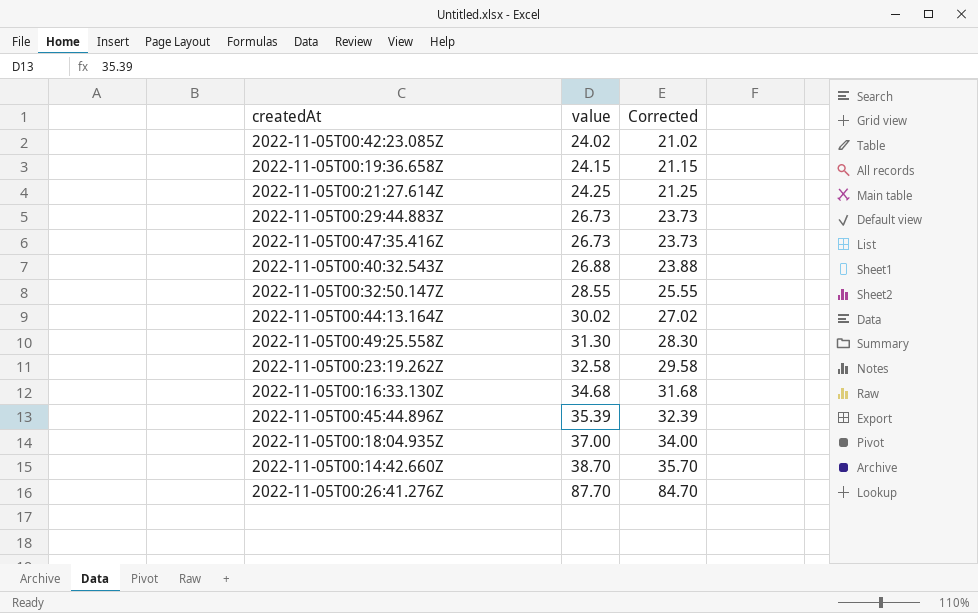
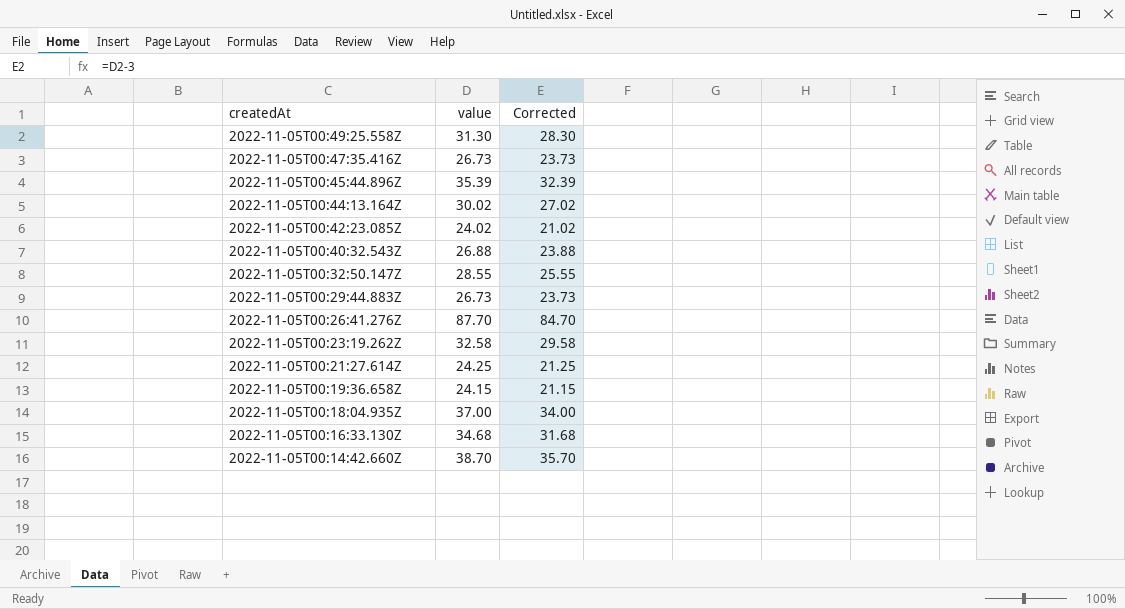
row order: value ascending -> createdAt descending

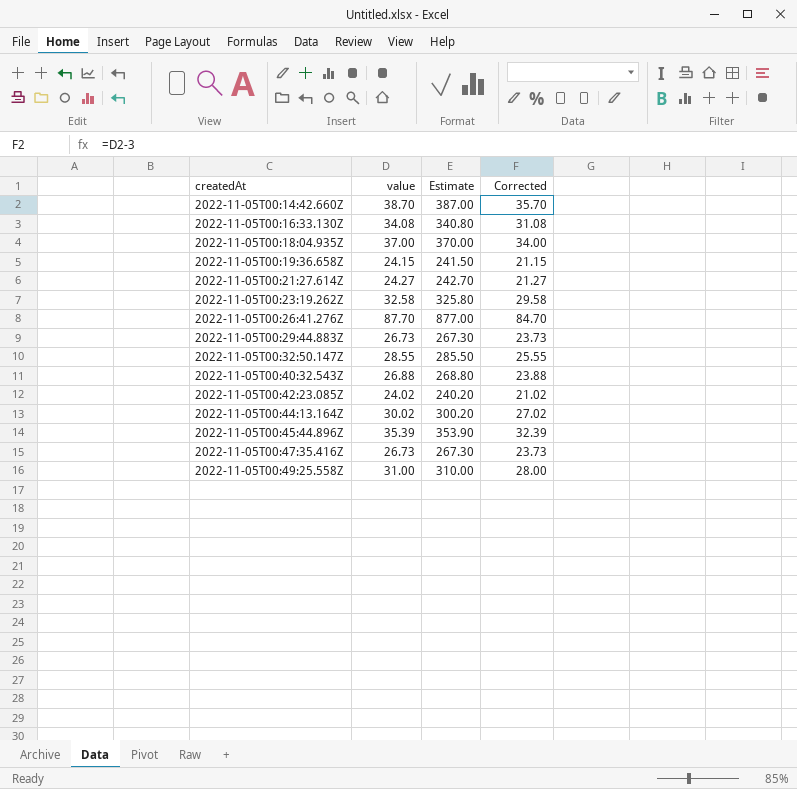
row order: createdAt descending -> createdAt ascending
column Estimate | formula: none -> [value] * 10
2022-11-05T00:16:33.130Z | value: 34.68 -> 34.08
2022-11-05T00:16:33.130Z | Corrected: 31.68 -> 31.08
2022-11-05T00:21:27.614Z | value: 24.25 -> 24.27
2022-11-05T00:21:27.614Z | Corrected: 21.25 -> 21.27
2022-11-05T00:49:25.558Z | value: 31.30 -> 31.00
2022-11-05T00:49:25.558Z | Corrected: 28.30 -> 28.00

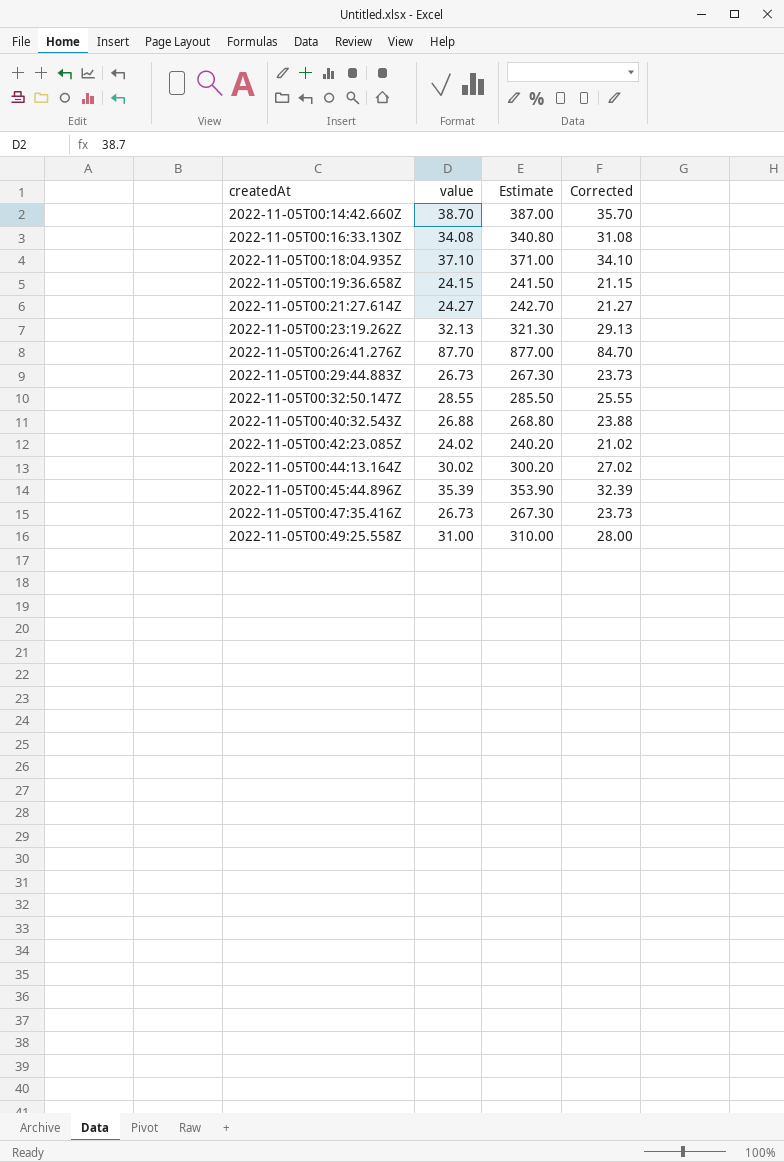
2022-11-05T00:18:04.935Z | value: 37.00 -> 37.10
2022-11-05T00:18:04.935Z | Estimate: 370.00 -> 371.00
2022-11-05T00:18:04.935Z | Corrected: 34.00 -> 34.10
2022-11-05T00:23:19.262Z | value: 32.58 -> 32.13
2022-11-05T00:23:19.262Z | Estimate: 325.80 -> 321.30
2022-11-05T00:23:19.262Z | Corrected: 29.58 -> 29.13

